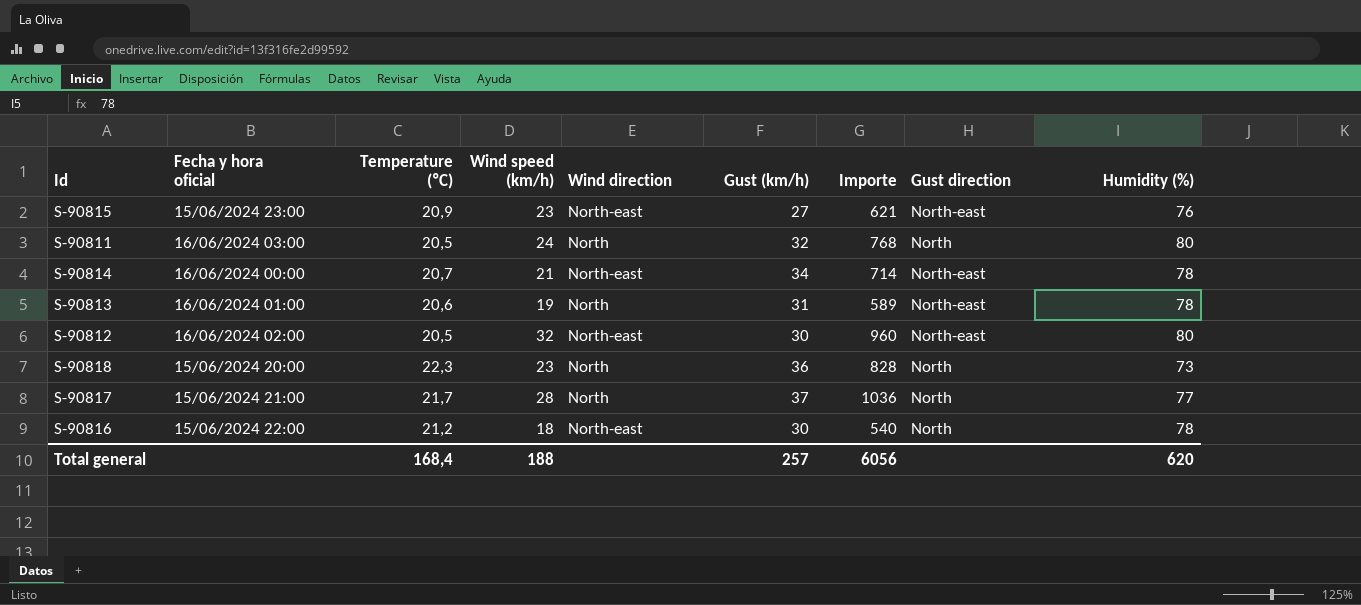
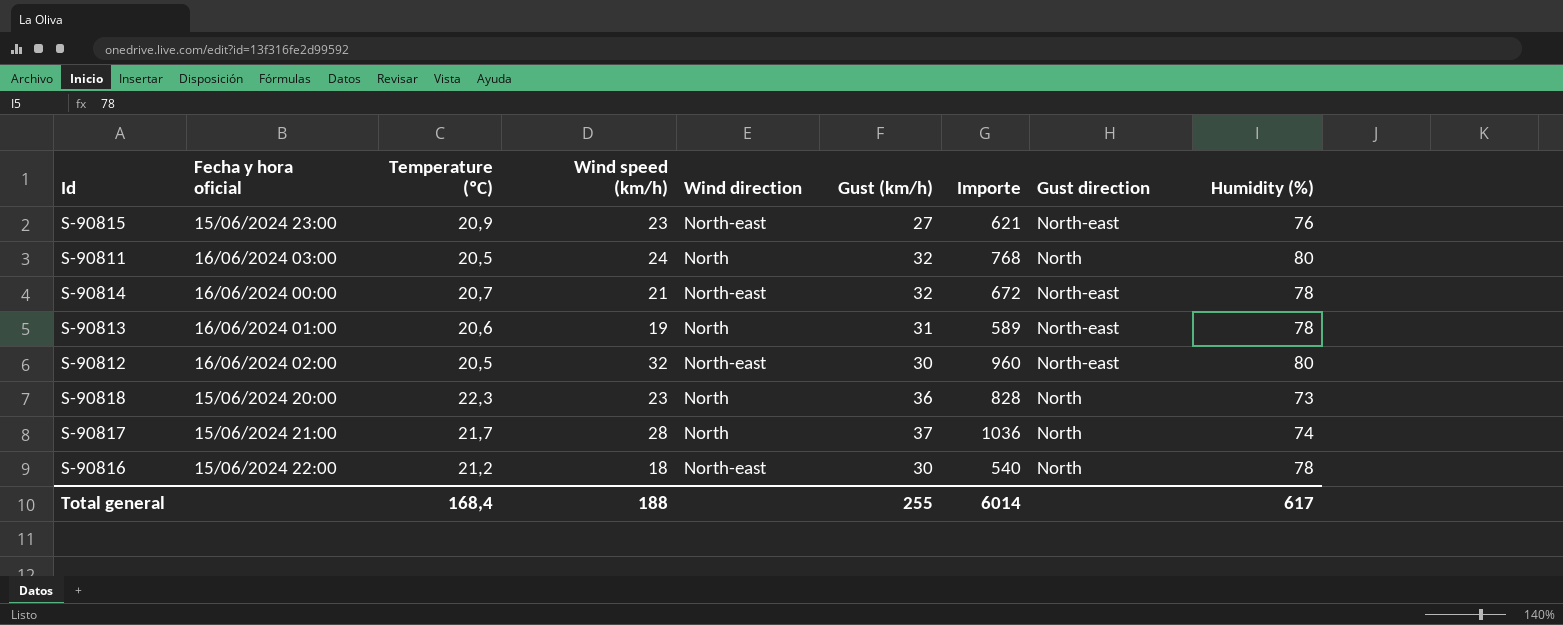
S-90814 | Gust (km/h): 34 -> 32
S-90814 | Importe: 714 -> 672
S-90817 | Humidity (%): 77 -> 74
Total general | Gust (km/h): 257 -> 255
Total general | Importe: 6056 -> 6014
Total general | Humidity (%): 620 -> 617

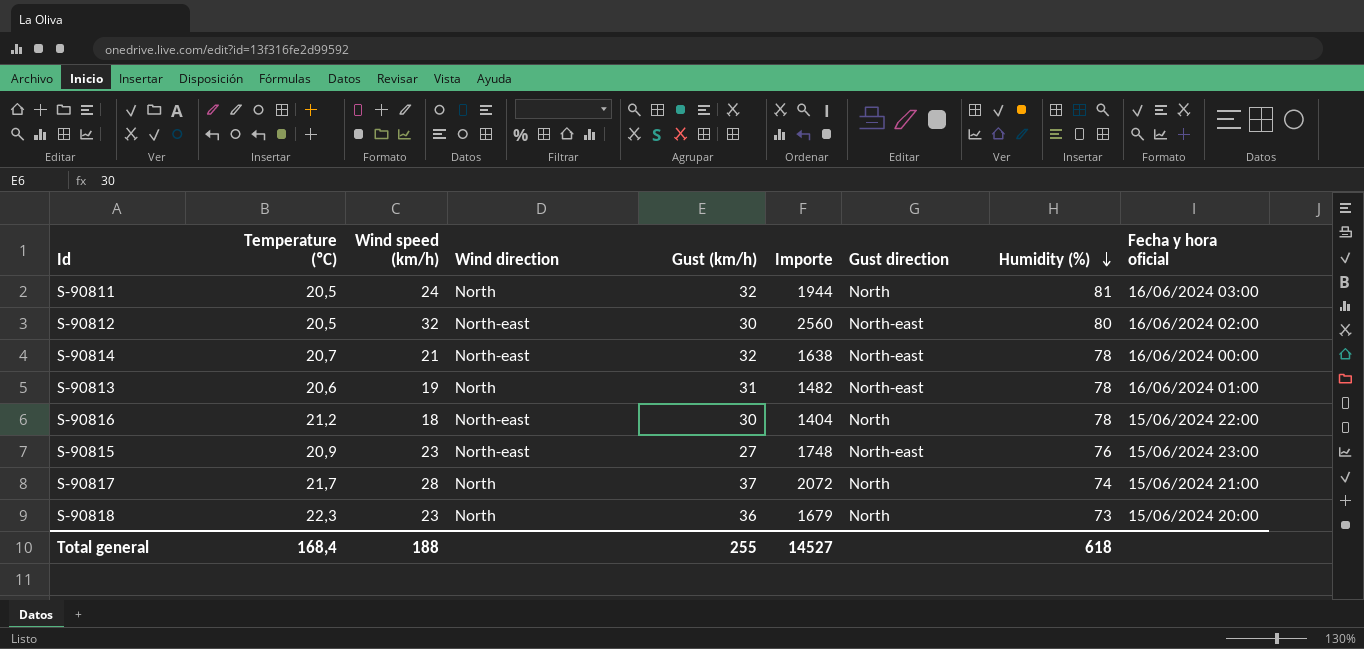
row order: none -> Humidity (%) descending
column Importe | formula: [Wind speed (km/h)] * [Gust (km/h)] -> [Wind speed (km/h)] * [Humidity (%)]
column Fecha y hora oficial | position: 2 -> 9
S-90811 | Humidity (%): 80 -> 81
Total general | Importe: 6014 -> 14527
Total general | Humidity (%): 617 -> 618

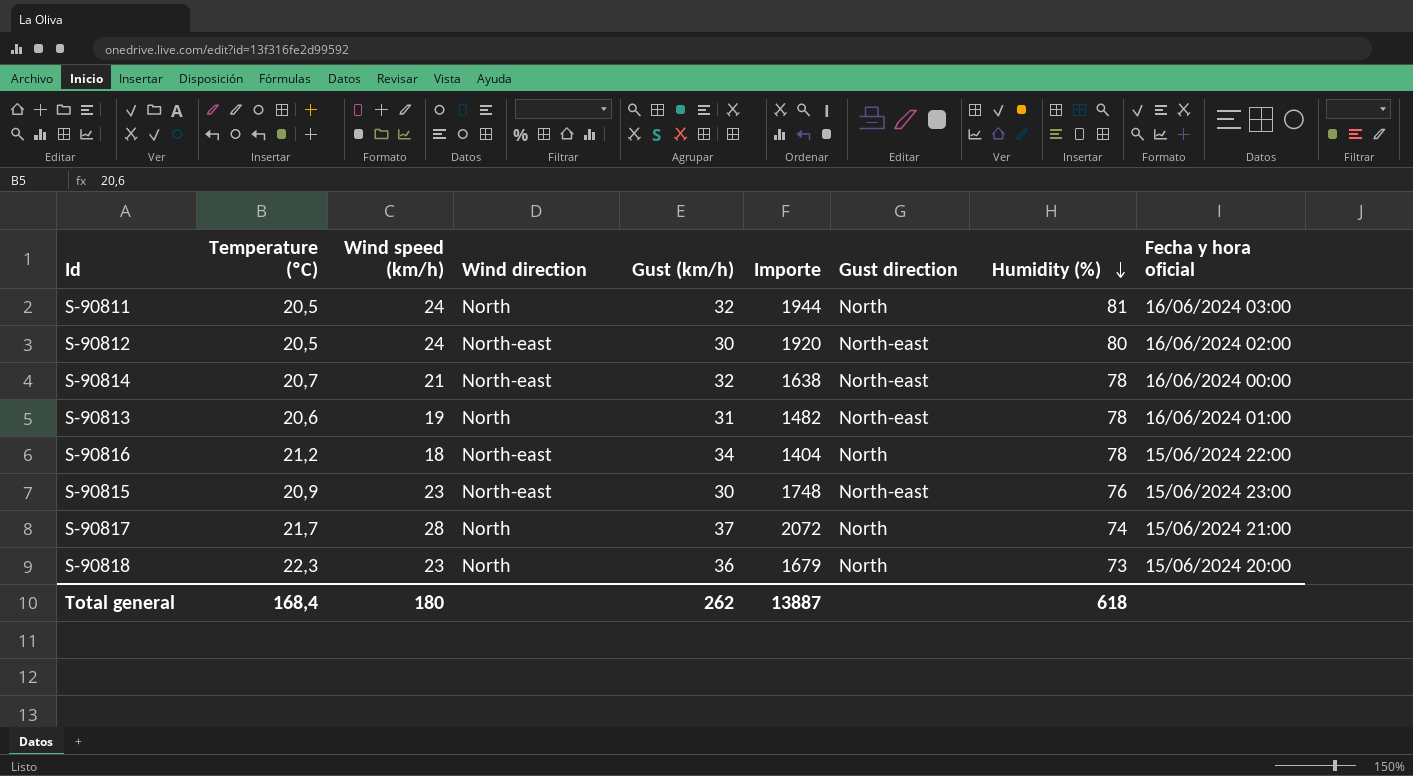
S-90812 | Wind speed (km/h): 32 -> 24
S-90812 | Importe: 2560 -> 1920
S-90816 | Gust (km/h): 30 -> 34
S-90815 | Gust (km/h): 27 -> 30
Total general | Wind speed (km/h): 188 -> 180
Total general | Gust (km/h): 255 -> 262
Total general | Importe: 14527 -> 13887

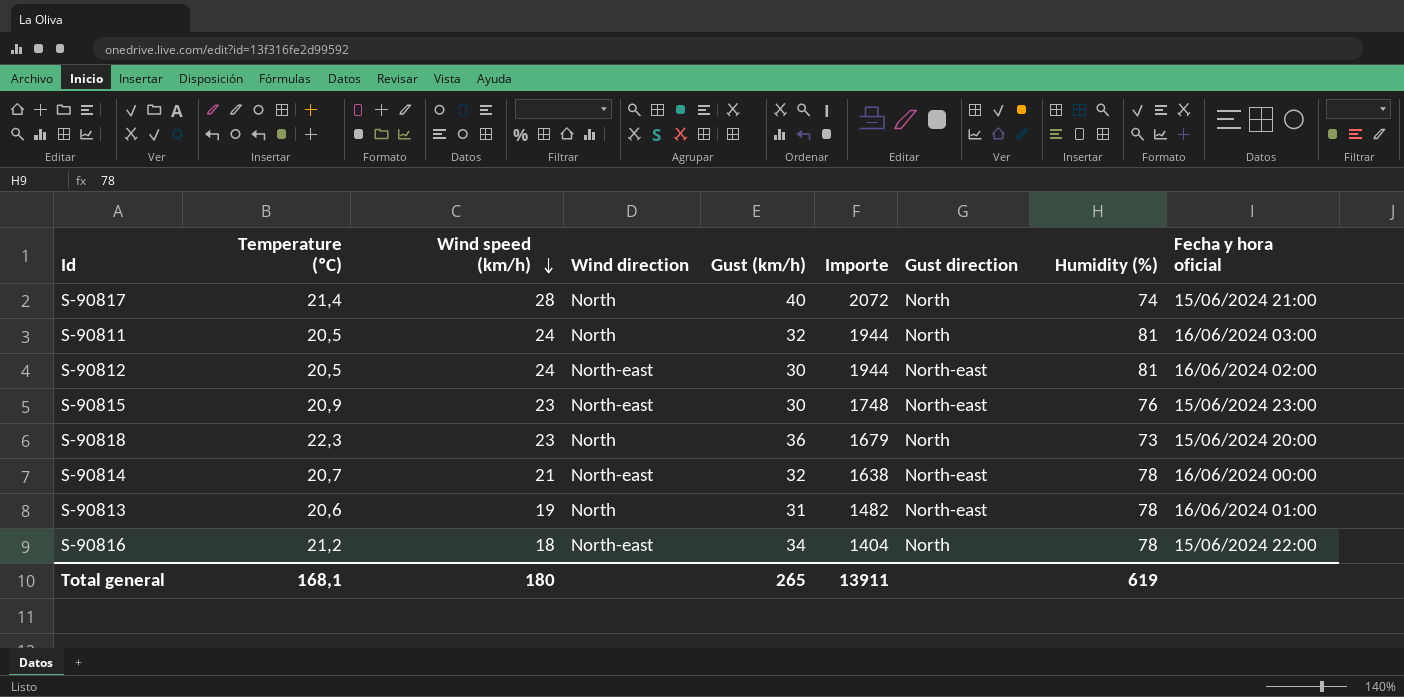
row order: Humidity (%) descending -> Wind speed (km/h) descending
S-90817 | Temperature (ºC): 21,7 -> 21,4
S-90817 | Gust (km/h): 37 -> 40
S-90812 | Importe: 1920 -> 1944
S-90812 | Humidity (%): 80 -> 81
Total general | Temperature (ºC): 168,4 -> 168,1
Total general | Gust (km/h): 262 -> 265
Total general | Importe: 13887 -> 13911
Total general | Humidity (%): 618 -> 619

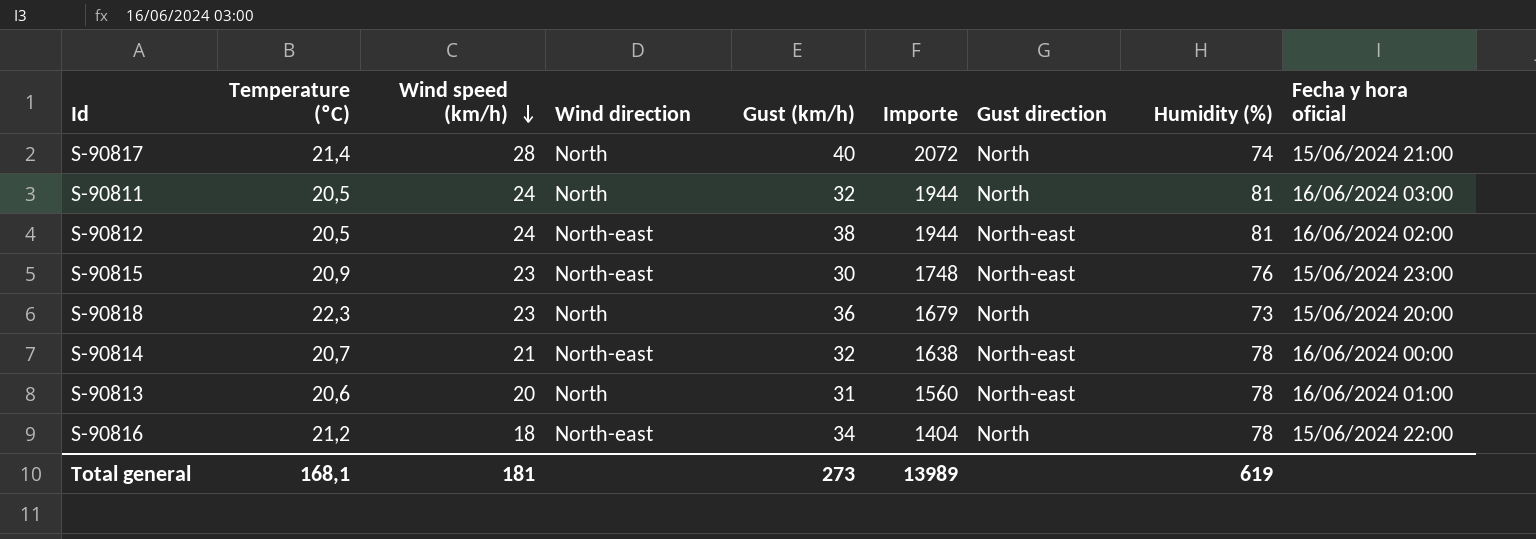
S-90812 | Gust (km/h): 30 -> 38
S-90813 | Wind speed (km/h): 19 -> 20
S-90813 | Importe: 1482 -> 1560
Total general | Wind speed (km/h): 180 -> 181
Total general | Gust (km/h): 265 -> 273
Total general | Importe: 13911 -> 13989

